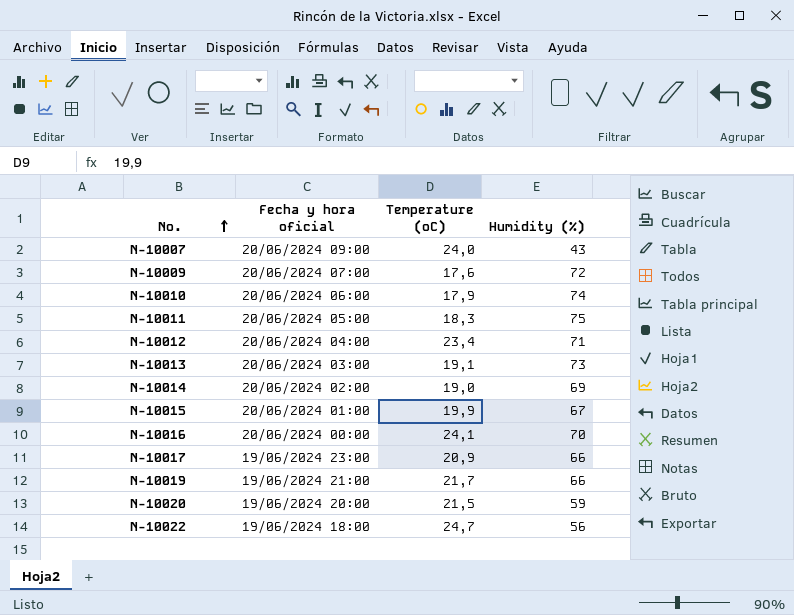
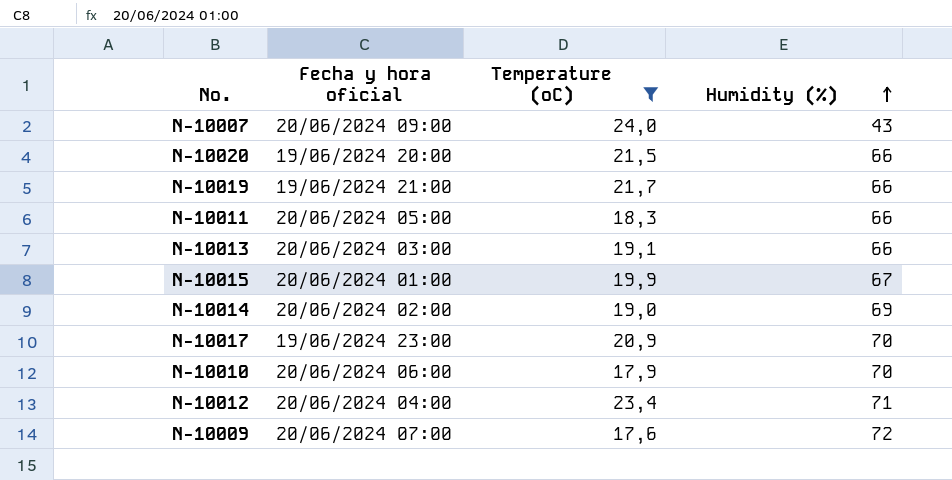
filter: none -> Temperature (ºC) <= 24,0
row order: No. ascending -> Humidity (%) ascending
N-10020 | Humidity (%): 59 -> 66
N-10011 | Humidity (%): 75 -> 66
N-10013 | Humidity (%): 73 -> 66
N-10017 | Humidity (%): 66 -> 70
N-10010 | Humidity (%): 74 -> 70

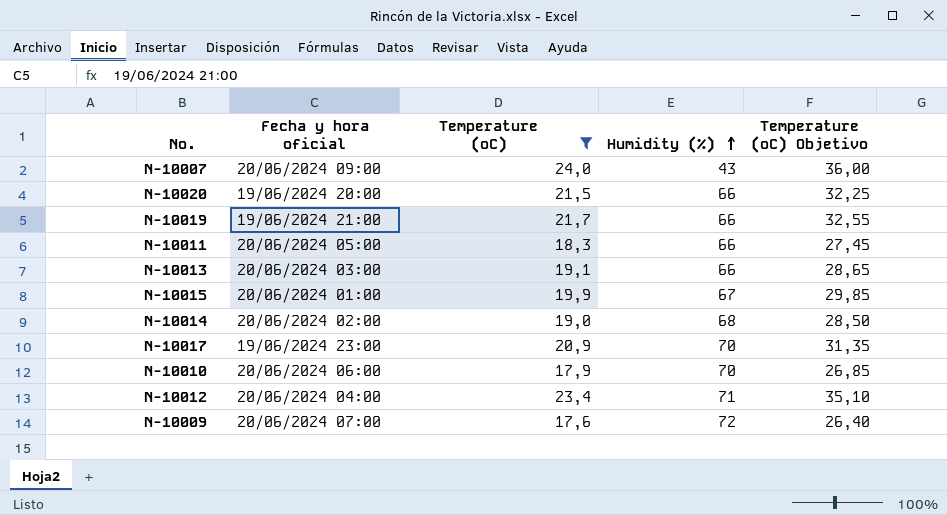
column Temperature (ºC) Objetivo | formula: none -> [Temperature (ºC)] * 1,5
N-10014 | Humidity (%): 69 -> 68

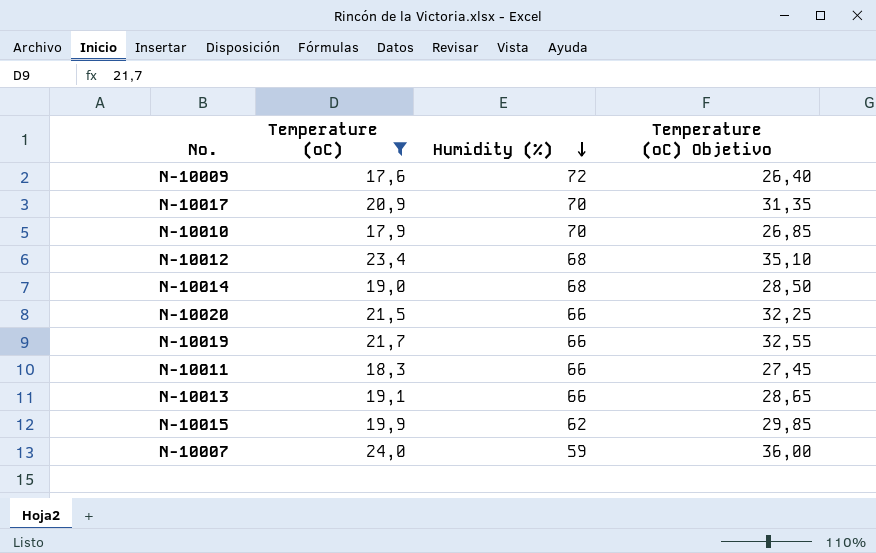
row order: Humidity (%) ascending -> Humidity (%) descending
column Fecha y hora oficial | position: 2 -> none
N-10012 | Humidity (%): 71 -> 68
N-10015 | Humidity (%): 67 -> 62
N-10007 | Humidity (%): 43 -> 59

